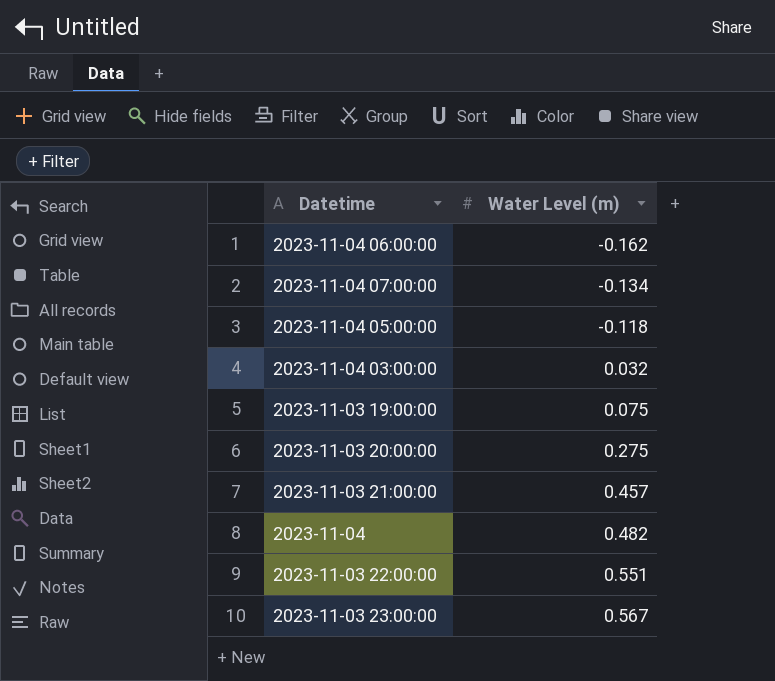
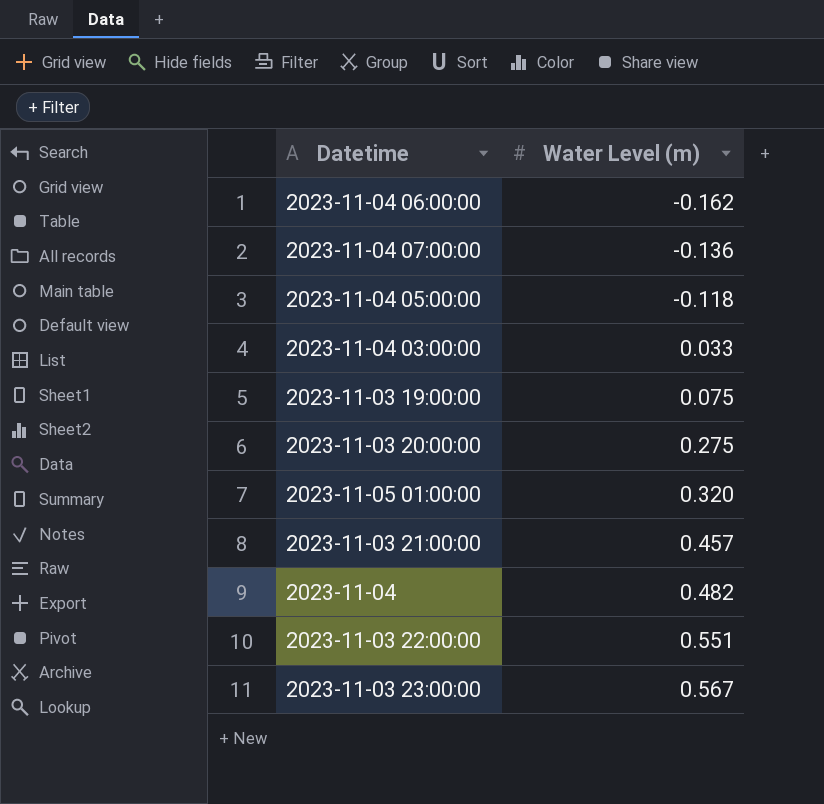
2023-11-04 07:00:00 | Water Level (m): -0.134 -> -0.136
2023-11-04 03:00:00 | Water Level (m): 0.032 -> 0.033
row 2023-11-05 01:00:00: none -> 0.320

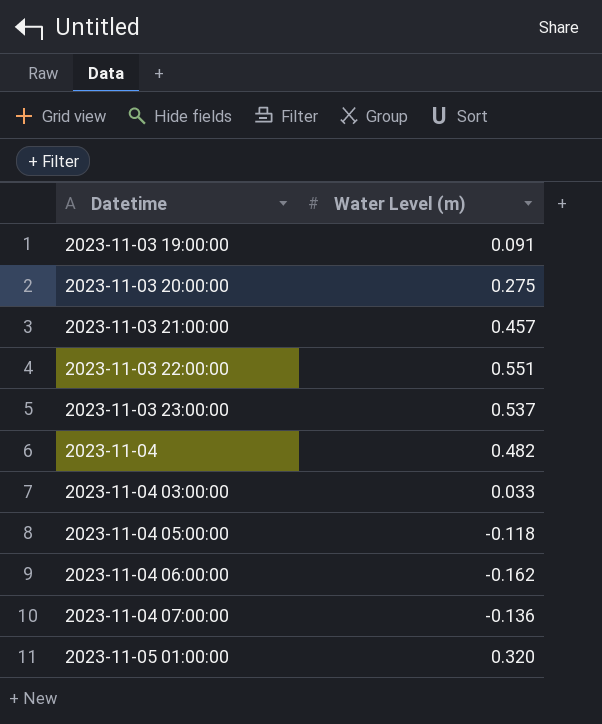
row order: Water Level (m) ascending -> Datetime ascending
2023-11-03 19:00:00 | Water Level (m): 0.075 -> 0.091
2023-11-03 23:00:00 | Water Level (m): 0.567 -> 0.537

